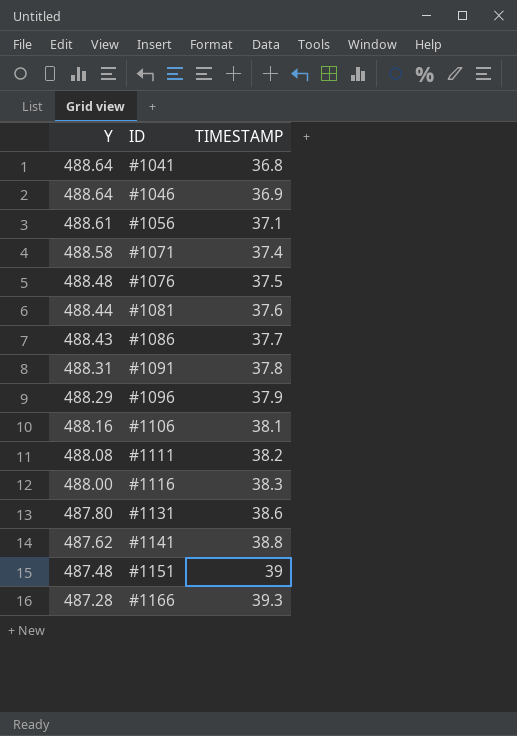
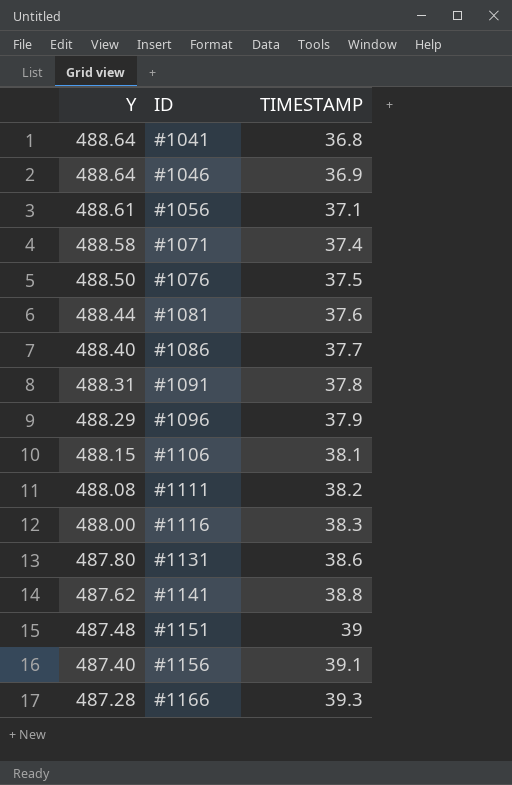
#1076 | Y: 488.48 -> 488.50
#1086 | Y: 488.43 -> 488.40
#1106 | Y: 488.16 -> 488.15
row #1156: none -> 487.40 | 39.1

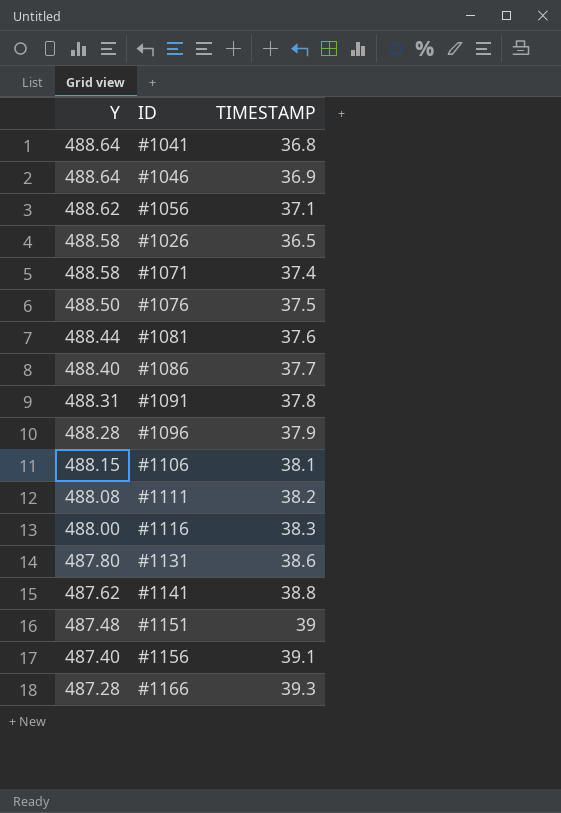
#1056 | Y: 488.61 -> 488.62
row #1026: none -> 488.58 | 36.5
#1096 | Y: 488.29 -> 488.28

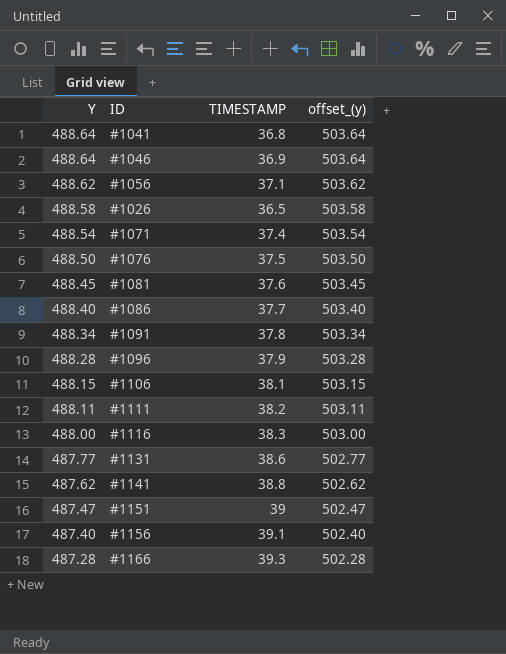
column offset_(y) | formula: none -> [Y] + 15
#1071 | Y: 488.58 -> 488.54
#1081 | Y: 488.44 -> 488.45
#1091 | Y: 488.31 -> 488.34
#1111 | Y: 488.08 -> 488.11
#1131 | Y: 487.80 -> 487.77
#1151 | Y: 487.48 -> 487.47

